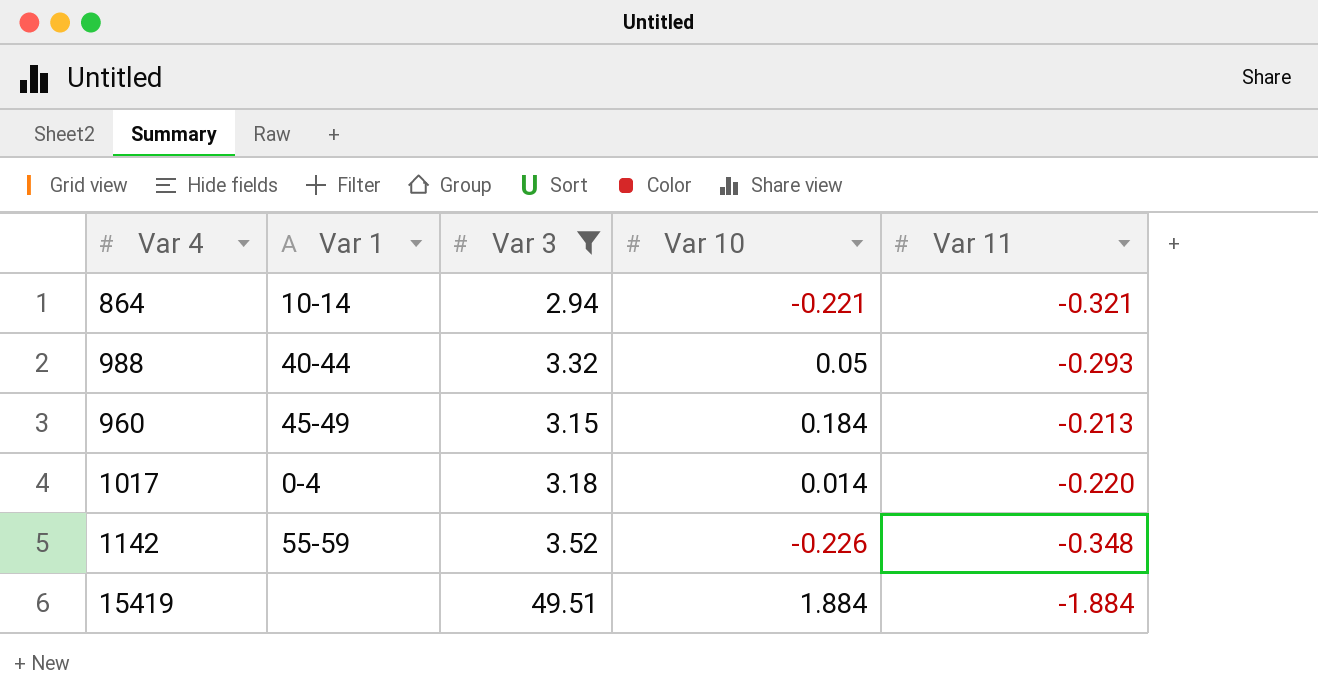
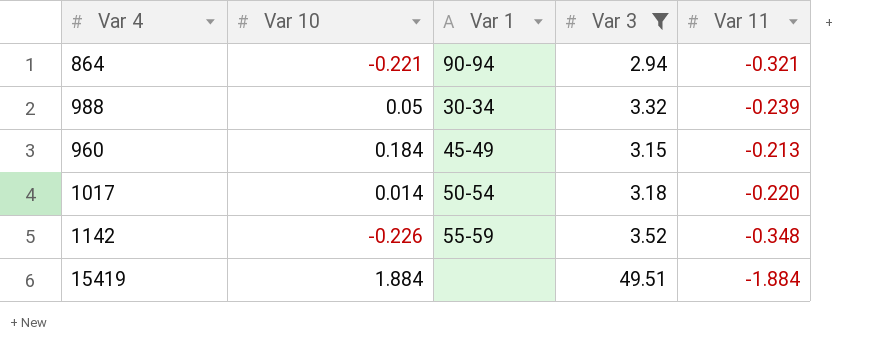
column Var 10 | position: 4 -> 2
864 | Var 1: 10-14 -> 90-94
988 | Var 1: 40-44 -> 30-34
988 | Var 11: -0.293 -> -0.239
1017 | Var 1: 0-4 -> 50-54

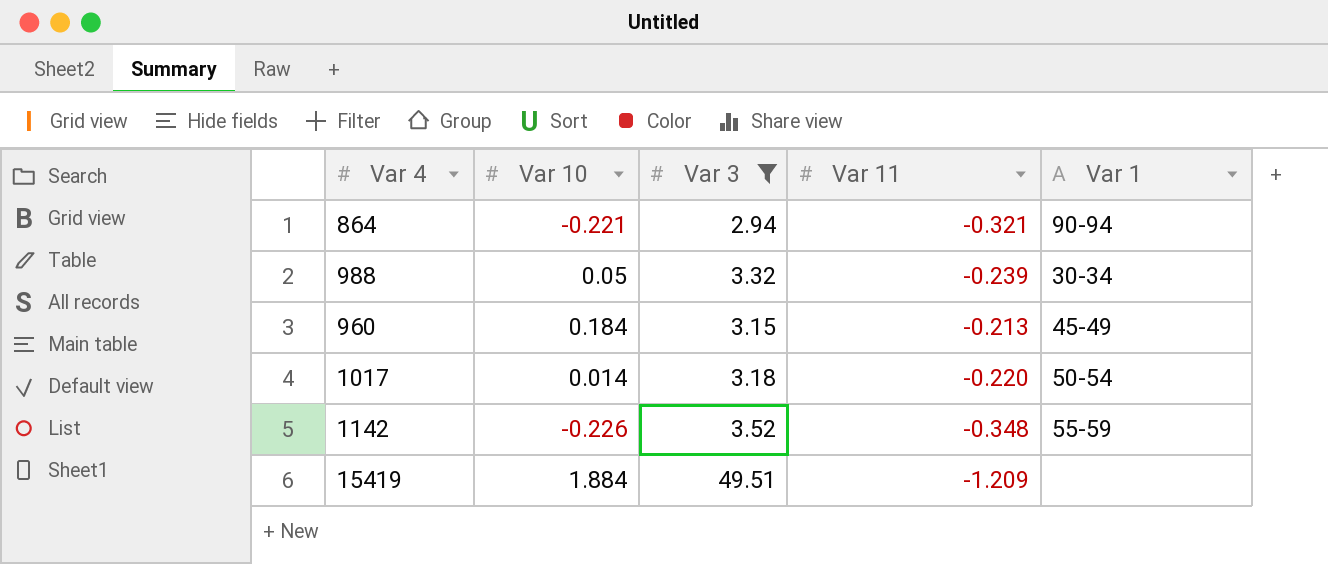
column Var 1 | position: 3 -> 5
15419 | Var 11: -1.884 -> -1.209

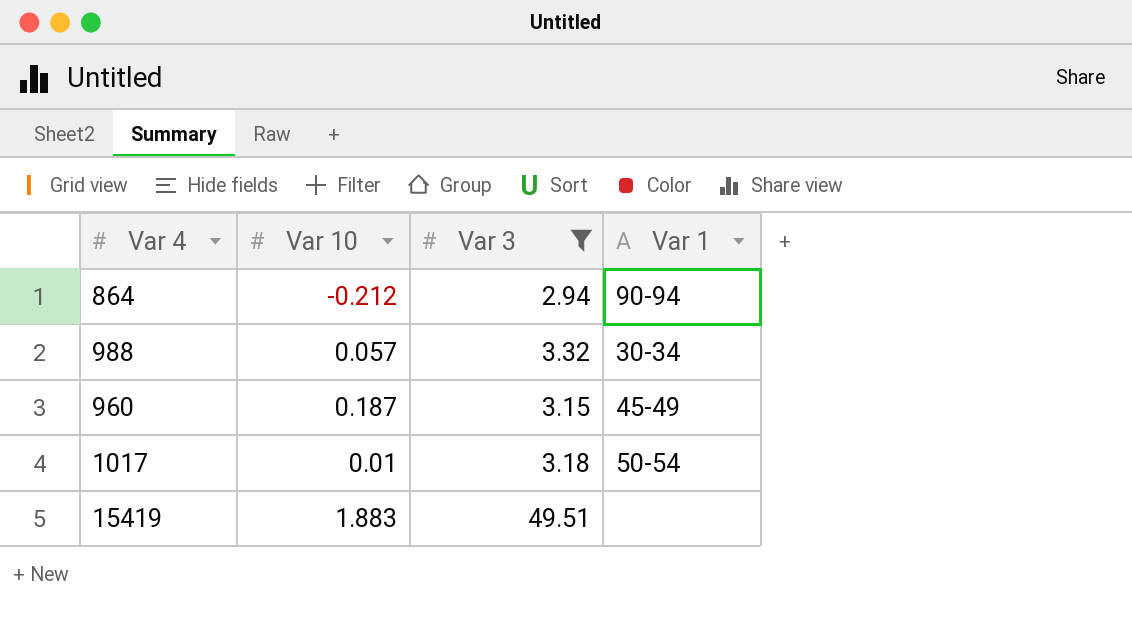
column Var 11 | position: 4 -> none
row 1142: -0.226 | 3.52 | -0.348 | 55-59 -> none
864 | Var 10: -0.221 -> -0.212
988 | Var 10: 0.05 -> 0.057
960 | Var 10: 0.184 -> 0.187
1017 | Var 10: 0.014 -> 0.01
15419 | Var 10: 1.884 -> 1.883

